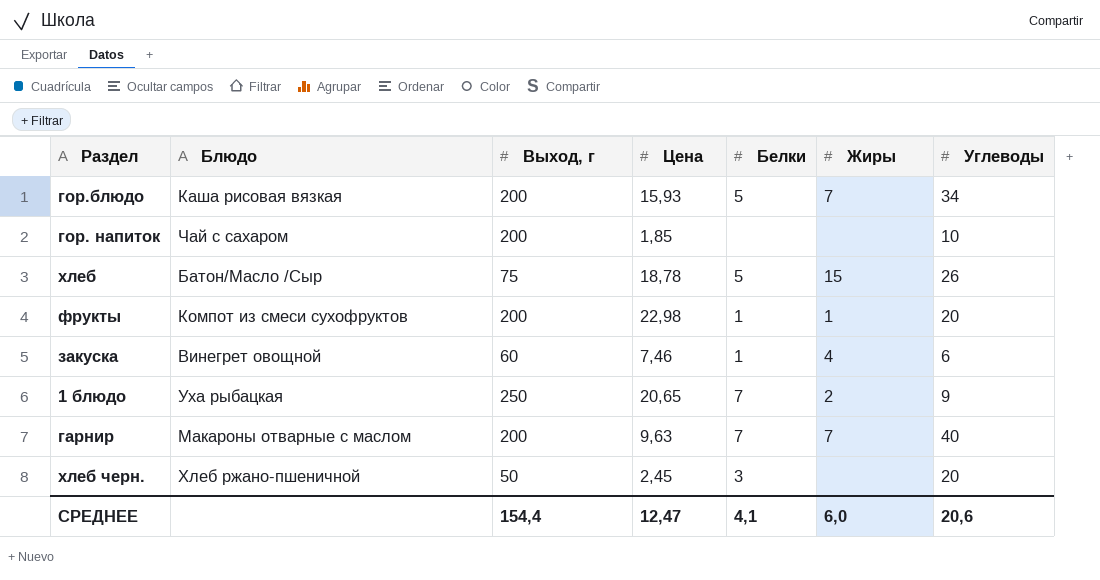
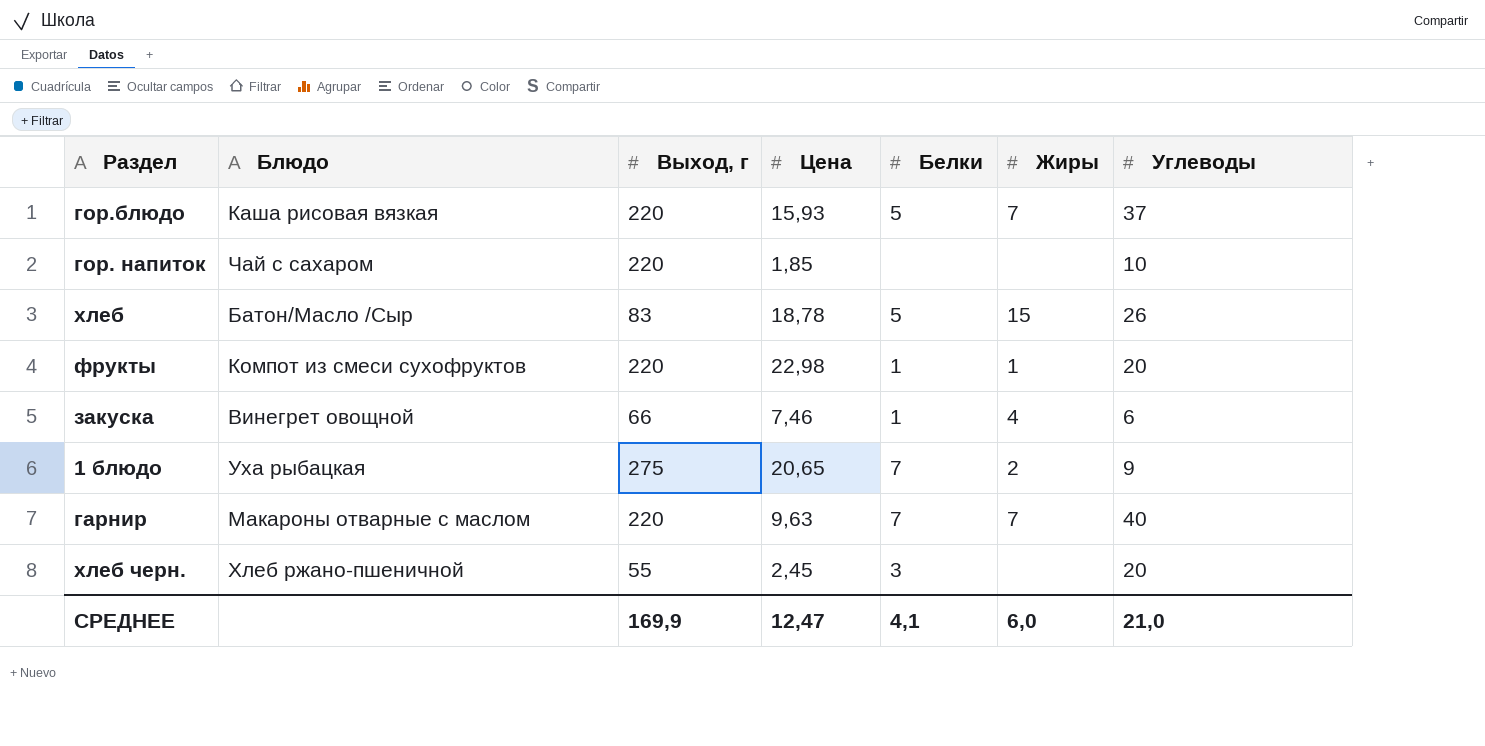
гор.блюдо | Выход, г: 200 -> 220
гор.блюдо | Углеводы: 34 -> 37
гор. напиток | Выход, г: 200 -> 220
хлеб | Выход, г: 75 -> 83
фрукты | Выход, г: 200 -> 220
закуска | Выход, г: 60 -> 66
1 блюдо | Выход, г: 250 -> 275
гарнир | Выход, г: 200 -> 220
хлеб черн. | Выход, г: 50 -> 55
СРЕДНЕЕ | Выход, г: 154,4 -> 169,9
СРЕДНЕЕ | Углеводы: 20,6 -> 21,0

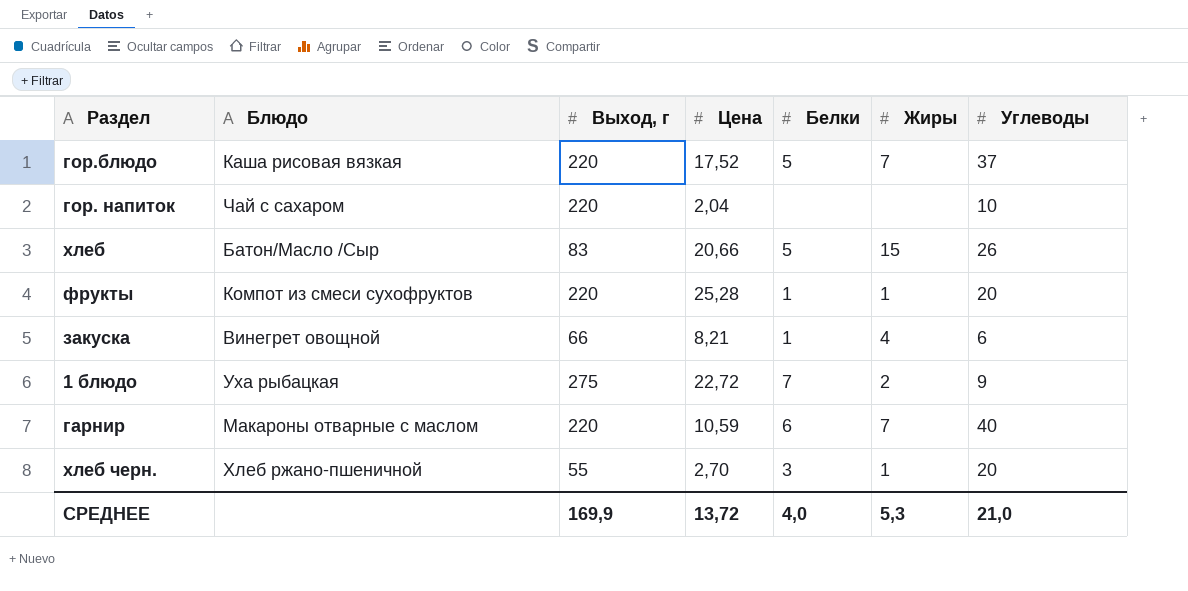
гор.блюдо | Цена: 15,93 -> 17,52
гор. напиток | Цена: 1,85 -> 2,04
хлеб | Цена: 18,78 -> 20,66
фрукты | Цена: 22,98 -> 25,28
закуска | Цена: 7,46 -> 8,21
1 блюдо | Цена: 20,65 -> 22,72
гарнир | Цена: 9,63 -> 10,59
гарнир | Белки: 7 -> 6
хлеб черн. | Цена: 2,45 -> 2,70
хлеб черн. | Жиры: none -> 1
СРЕДНЕЕ | Цена: 12,47 -> 13,72
СРЕДНЕЕ | Белки: 4,1 -> 4,0
СРЕДНЕЕ | Жиры: 6,0 -> 5,3

